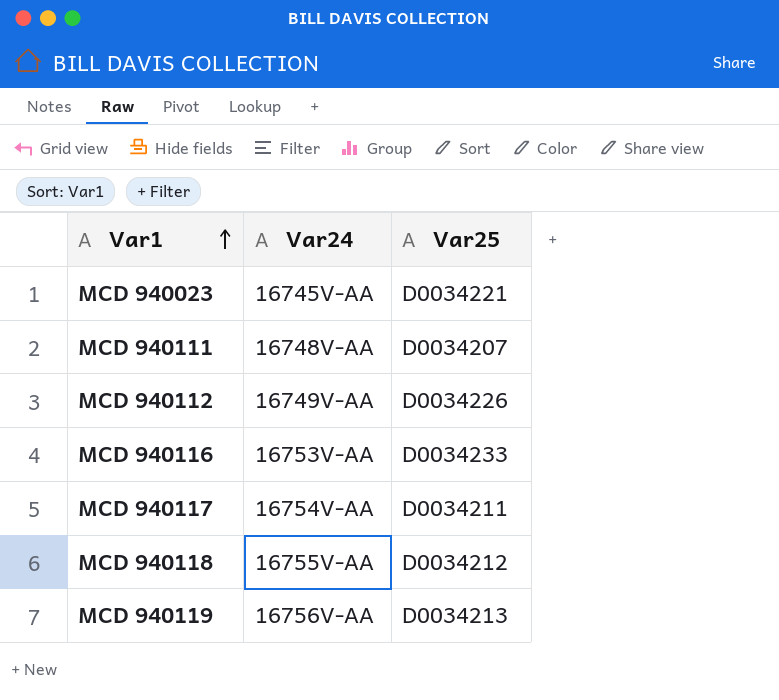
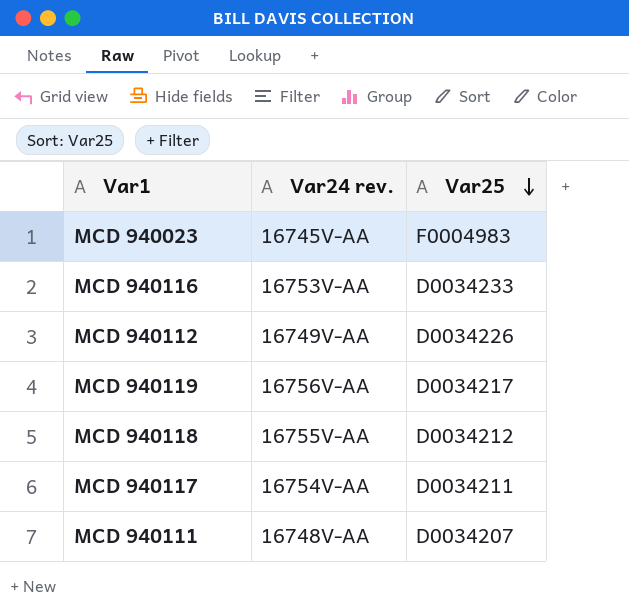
row order: Var1 ascending -> Var25 descending
column name: Var24 -> Var24 rev.
MCD 940023 | Var25: D0034221 -> F0004983
MCD 940119 | Var25: D0034213 -> D0034217

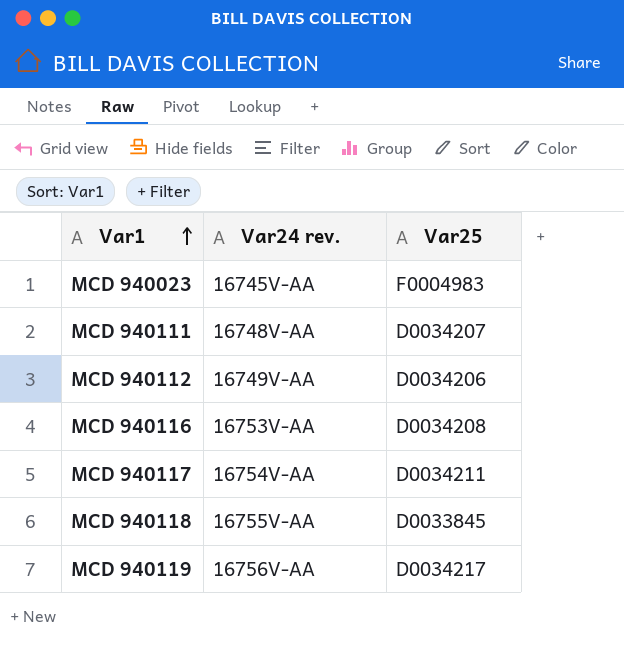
row order: Var25 descending -> Var1 ascending
MCD 940112 | Var25: D0034226 -> D0034206
MCD 940116 | Var25: D0034233 -> D0034208
MCD 940118 | Var25: D0034212 -> D0033845

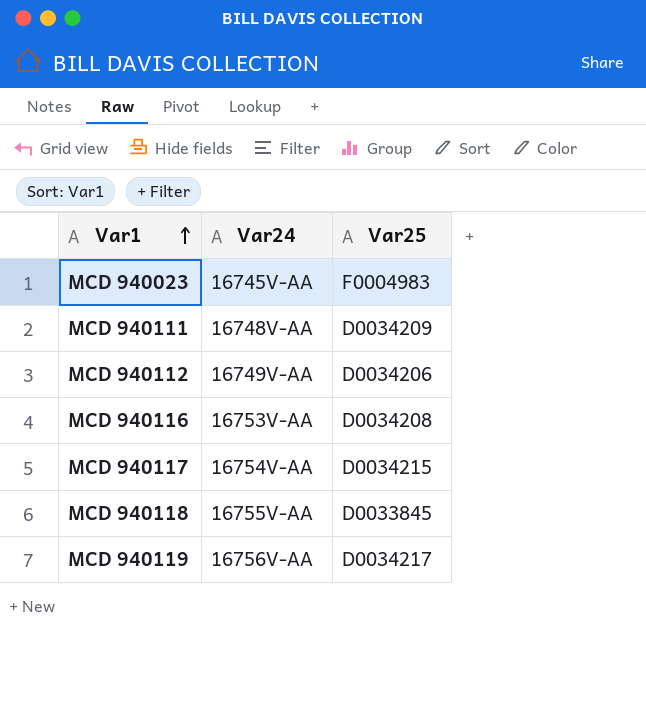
column name: Var24 rev. -> Var24
MCD 940111 | Var25: D0034207 -> D0034209
MCD 940117 | Var25: D0034211 -> D0034215

